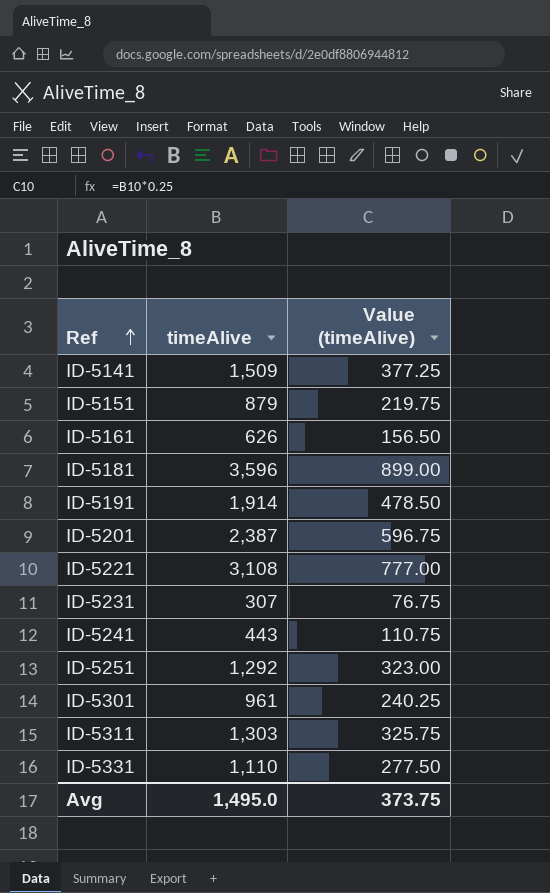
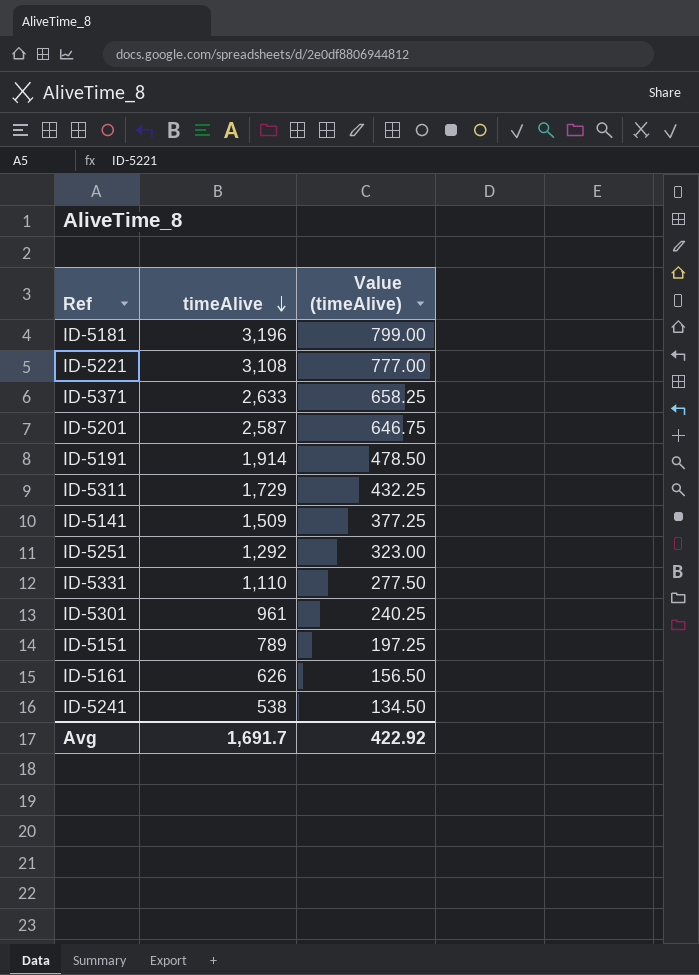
row order: Ref ascending -> timeAlive descending
row ID-5231: 307 | 76.75 -> none
ID-5181 | timeAlive: 3,596 -> 3,196
ID-5181 | Value (timeAlive): 899.00 -> 799.00
row ID-5371: none -> 2,633 | 658.25
ID-5201 | timeAlive: 2,387 -> 2,587
ID-5201 | Value (timeAlive): 596.75 -> 646.75
ID-5311 | timeAlive: 1,303 -> 1,729
ID-5311 | Value (timeAlive): 325.75 -> 432.25
ID-5151 | timeAlive: 879 -> 789
ID-5151 | Value (timeAlive): 219.75 -> 197.25
ID-5241 | timeAlive: 443 -> 538
ID-5241 | Value (timeAlive): 110.75 -> 134.50
Avg | timeAlive: 1,495.0 -> 1,691.7
Avg | Value (timeAlive): 373.75 -> 422.92

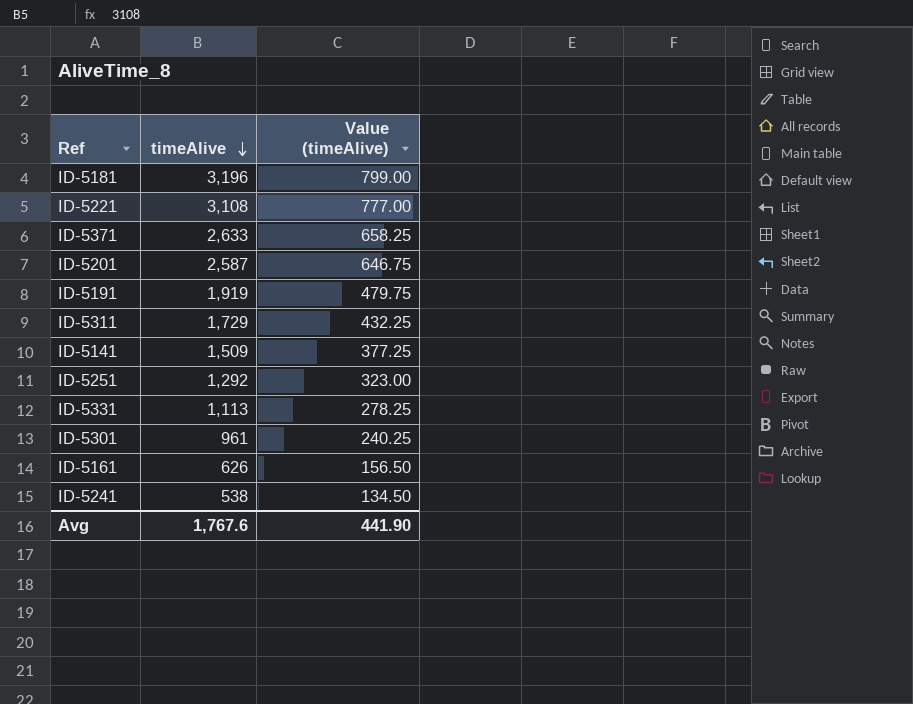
row ID-5151: 789 | 197.25 -> none
ID-5191 | timeAlive: 1,914 -> 1,919
ID-5191 | Value (timeAlive): 478.50 -> 479.75
ID-5331 | timeAlive: 1,110 -> 1,113
ID-5331 | Value (timeAlive): 277.50 -> 278.25
Avg | timeAlive: 1,691.7 -> 1,767.6
Avg | Value (timeAlive): 422.92 -> 441.90

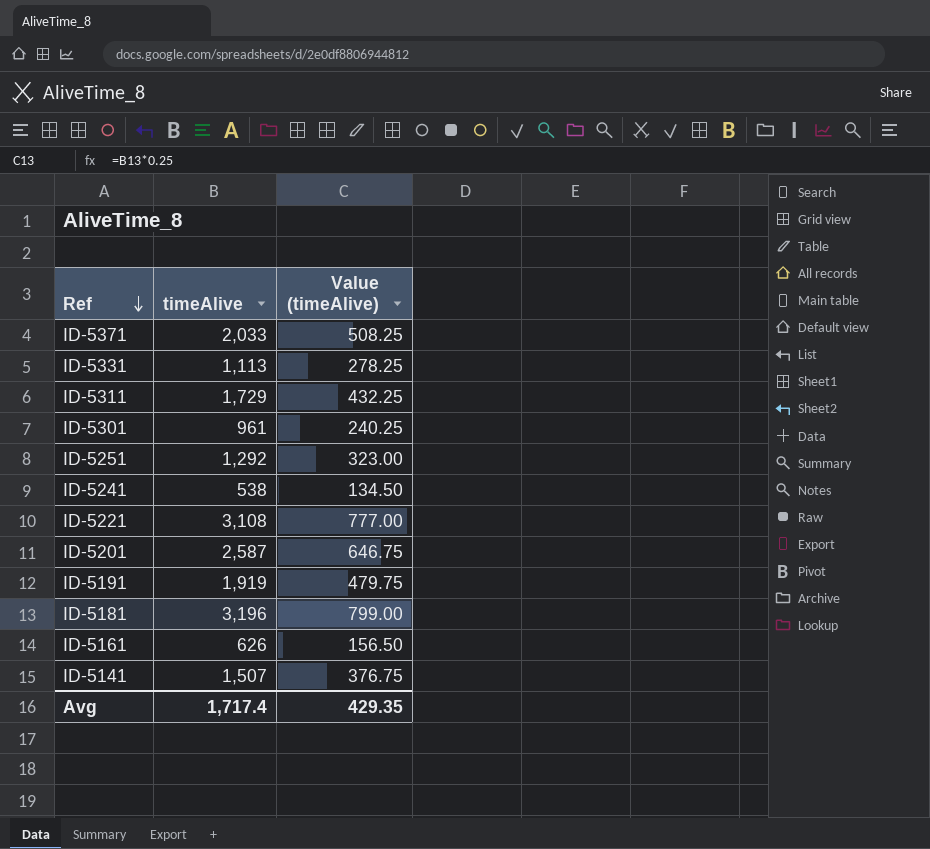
row order: timeAlive descending -> Ref descending
ID-5371 | timeAlive: 2,633 -> 2,033
ID-5371 | Value (timeAlive): 658.25 -> 508.25
ID-5141 | timeAlive: 1,509 -> 1,507
ID-5141 | Value (timeAlive): 377.25 -> 376.75
Avg | timeAlive: 1,767.6 -> 1,717.4
Avg | Value (timeAlive): 441.90 -> 429.35

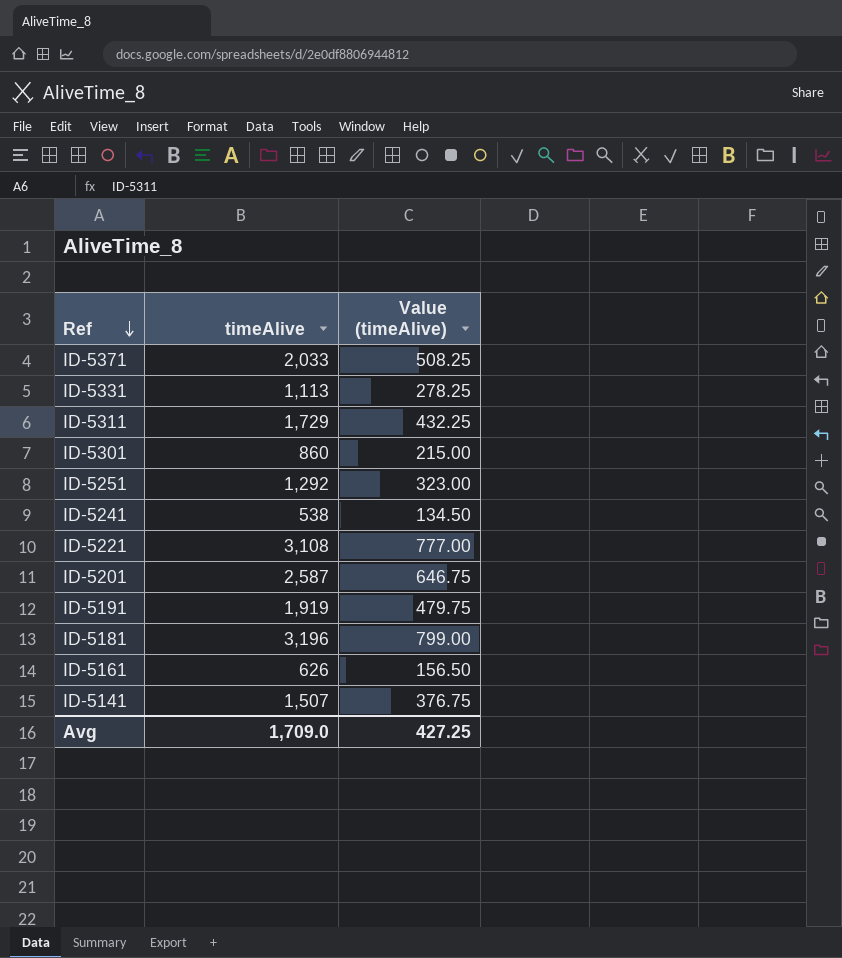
ID-5301 | timeAlive: 961 -> 860
ID-5301 | Value (timeAlive): 240.25 -> 215.00
Avg | timeAlive: 1,717.4 -> 1,709.0
Avg | Value (timeAlive): 429.35 -> 427.25

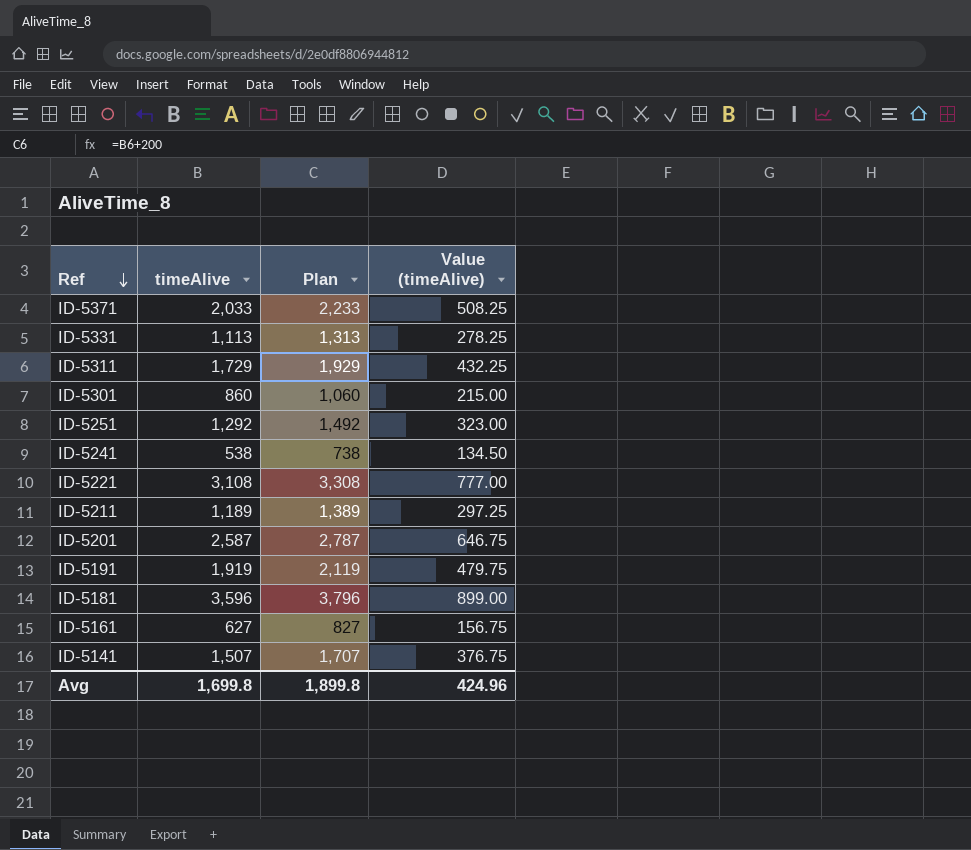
column Plan | formula: none -> [timeAlive] + 200
row ID-5211: none -> 1,189 | 1,389 | 297.25
ID-5181 | timeAlive: 3,196 -> 3,596
ID-5181 | Value (timeAlive): 799.00 -> 899.00
ID-5161 | timeAlive: 626 -> 627
ID-5161 | Value (timeAlive): 156.50 -> 156.75
Avg | timeAlive: 1,709.0 -> 1,699.8
Avg | Value (timeAlive): 427.25 -> 424.96

